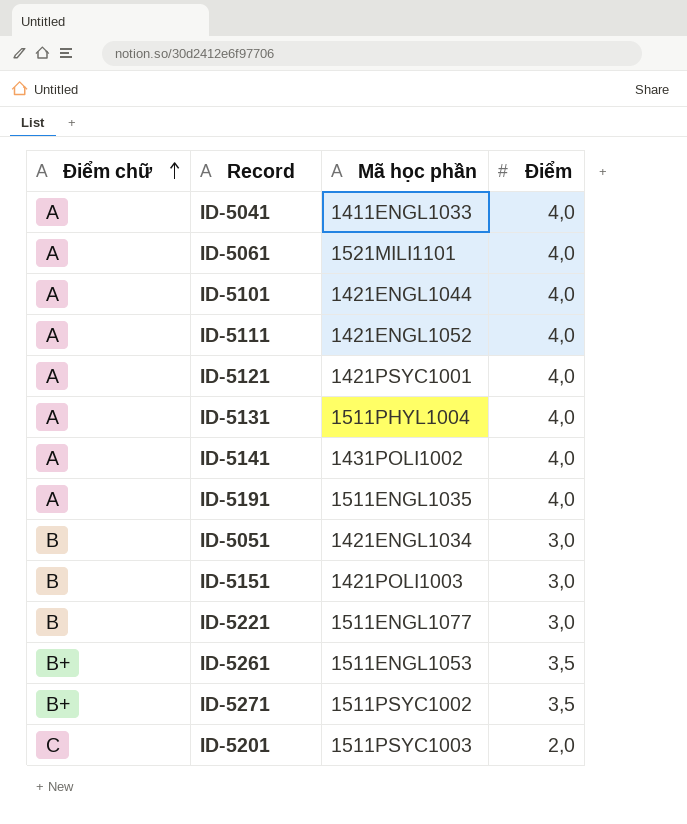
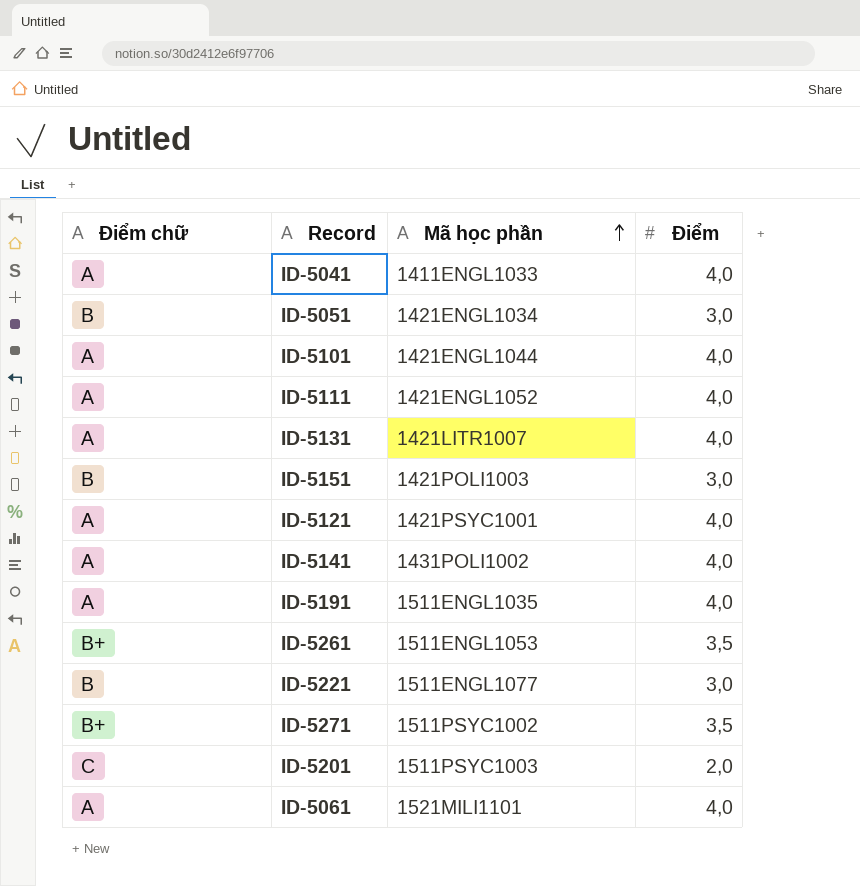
row order: Điểm chữ ascending -> Mã học phần ascending
ID-5131 | Mã học phần: 1511PHYL1004 -> 1421LITR1007

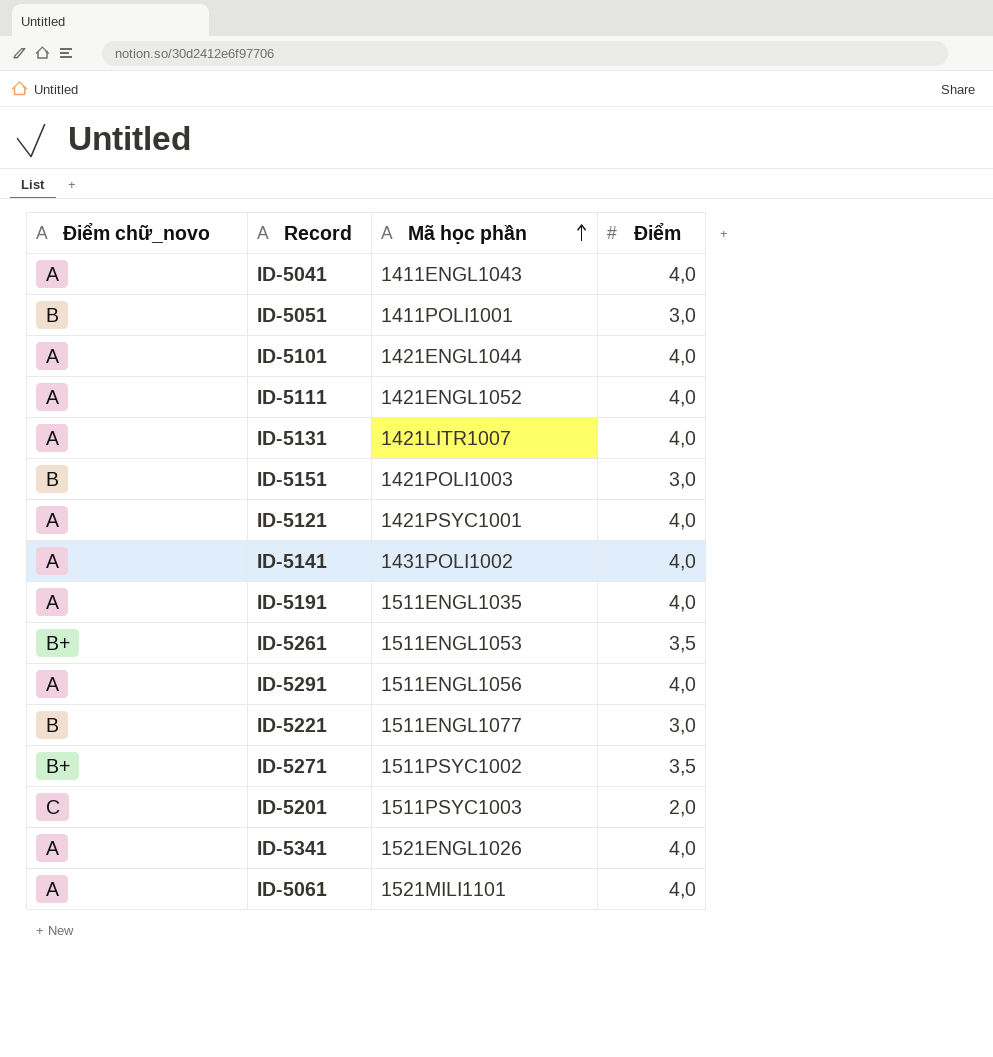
column name: Điểm chữ -> Điểm chữ_novo
ID-5041 | Mã học phần: 1411ENGL1033 -> 1411ENGL1043
ID-5051 | Mã học phần: 1421ENGL1034 -> 1411POLI1001
row ID-5291: none -> A | 1511ENGL1056 | 4,0
row ID-5341: none -> A | 1521ENGL1026 | 4,0

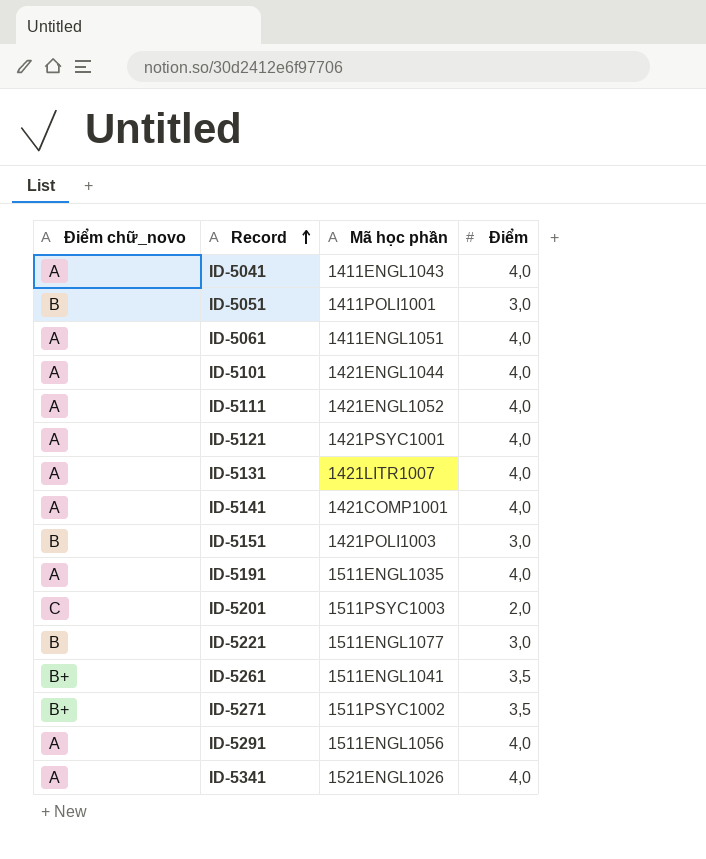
row order: Mã học phần ascending -> Record ascending
ID-5061 | Mã học phần: 1521MILI1101 -> 1411ENGL1051
ID-5141 | Mã học phần: 1431POLI1002 -> 1421COMP1001
ID-5261 | Mã học phần: 1511ENGL1053 -> 1511ENGL1041

